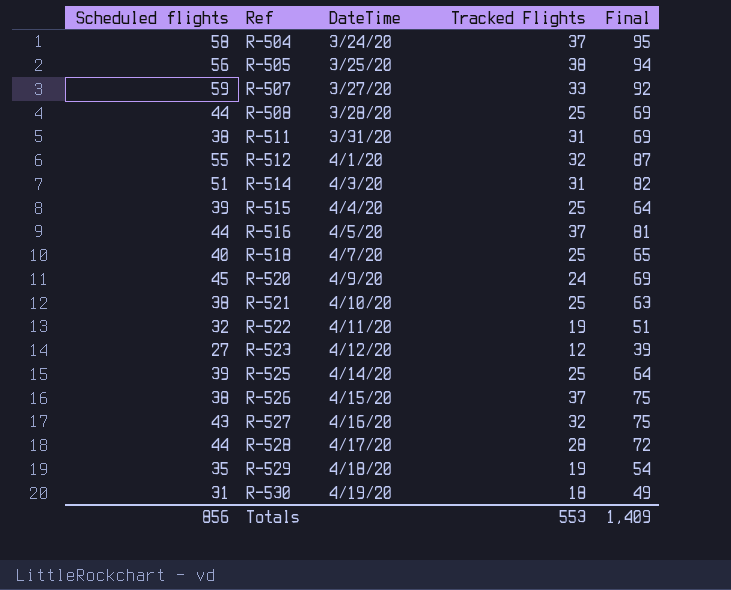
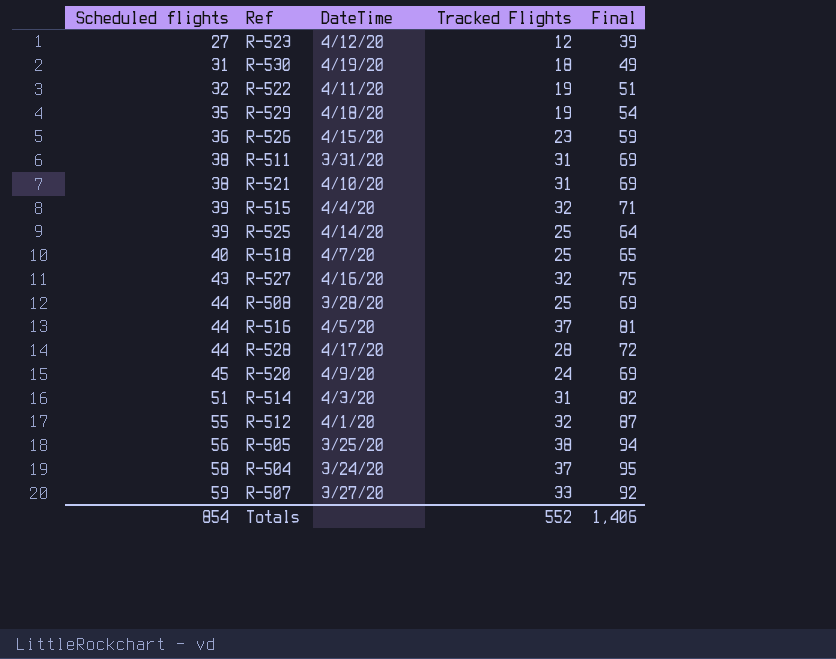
row order: Ref ascending -> Scheduled flights ascending
R-526 | Scheduled flights: 38 -> 36
R-526 | Tracked Flights: 37 -> 23
R-526 | Final: 75 -> 59
R-521 | Tracked Flights: 25 -> 31
R-521 | Final: 63 -> 69
R-515 | Tracked Flights: 25 -> 32
R-515 | Final: 64 -> 71
Totals | Scheduled flights: 856 -> 854
Totals | Tracked Flights: 553 -> 552
Totals | Final: 1,409 -> 1,406

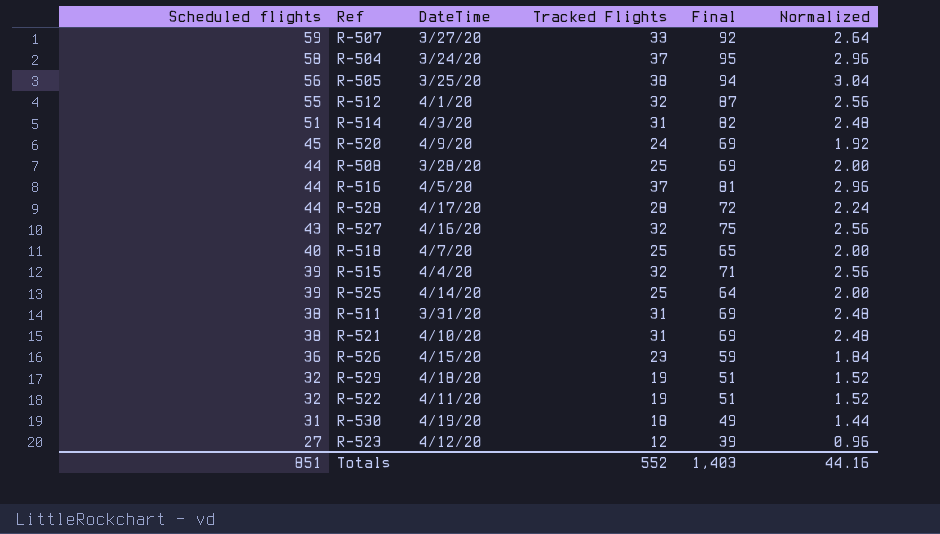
row order: Scheduled flights ascending -> Scheduled flights descending
column Normalized | formula: none -> [Tracked Flights] * 0.08
R-529 | Scheduled flights: 35 -> 32
R-529 | Final: 54 -> 51
Totals | Scheduled flights: 854 -> 851
Totals | Final: 1,406 -> 1,403

